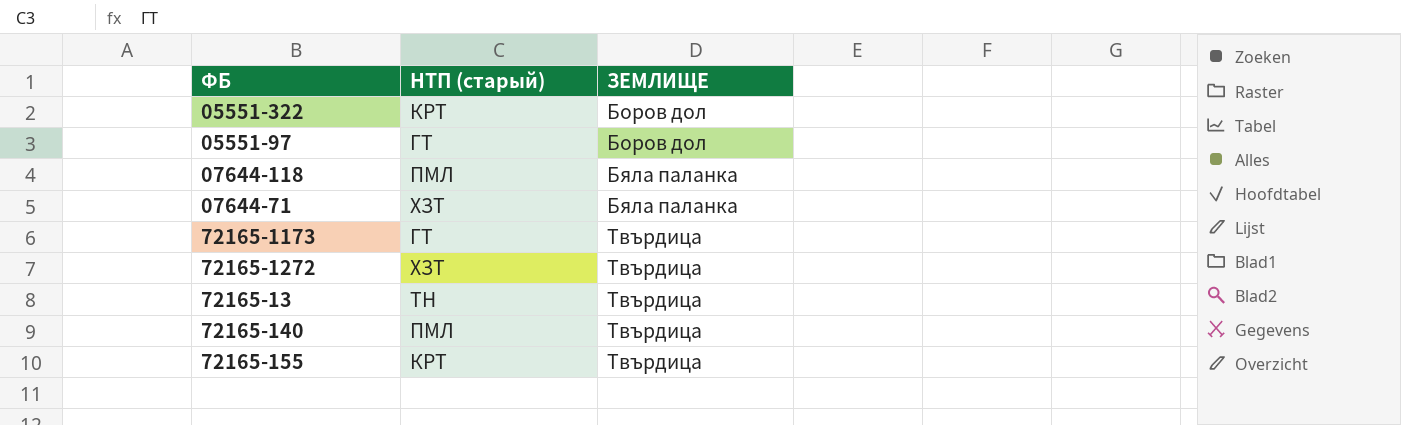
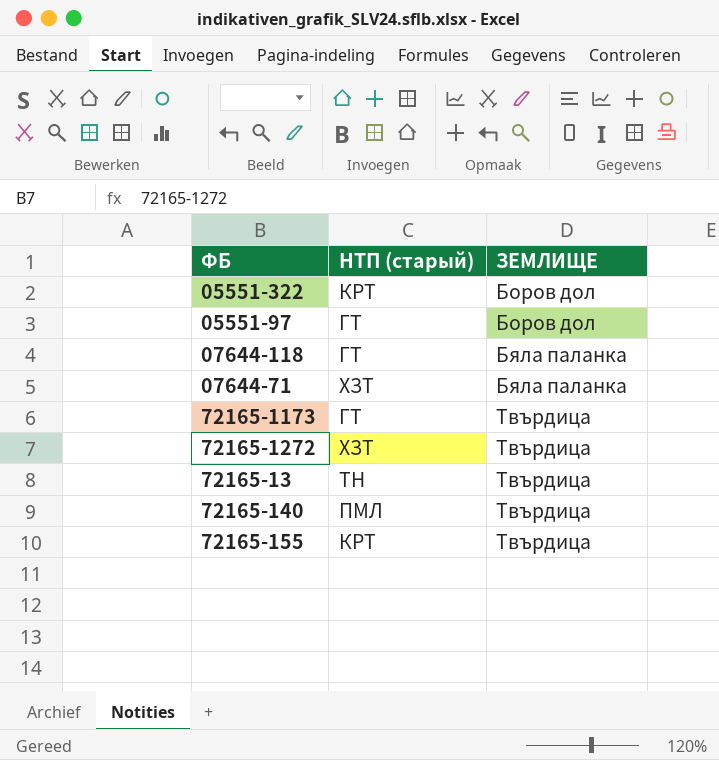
07644-118 | НТП (старый): ПМЛ -> ГТ

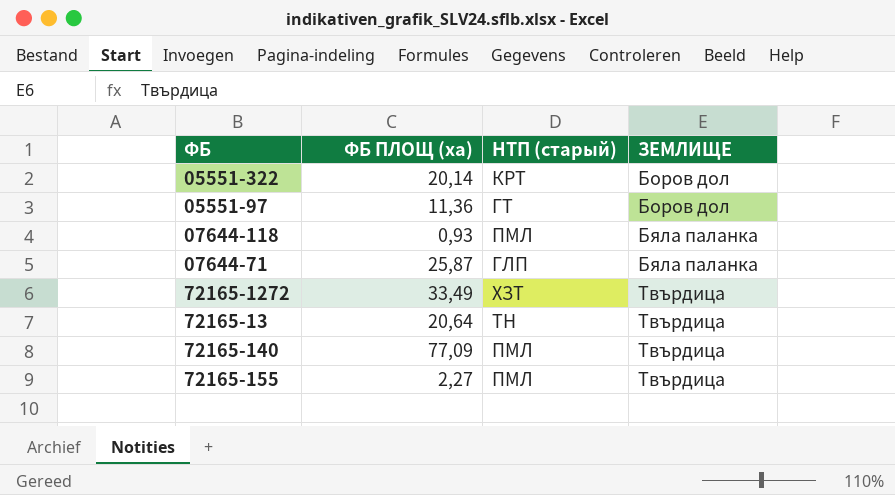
column ФБ ПЛОЩ (ха) | position: none -> 2
row 72165-1173: ГТ | Твърдица -> none
07644-118 | НТП (старый): ГТ -> ПМЛ
07644-71 | НТП (старый): ХЗТ -> ГЛП
72165-155 | НТП (старый): КРТ -> ПМЛ

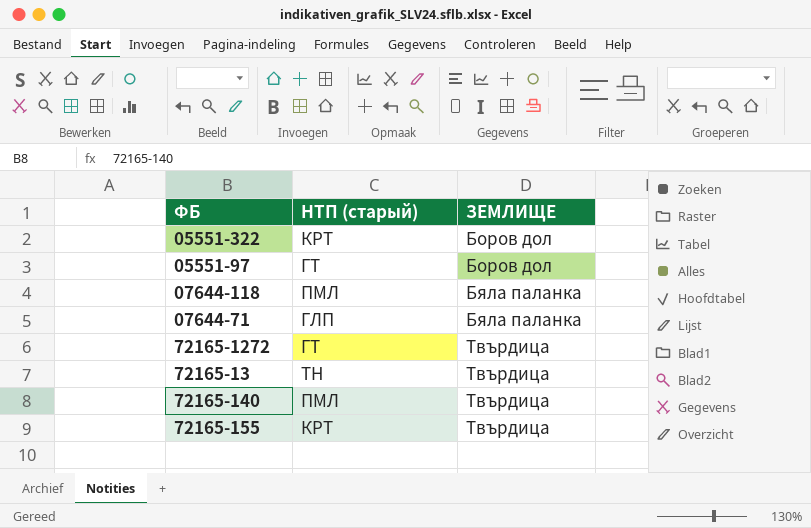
column ФБ ПЛОЩ (ха) | position: 2 -> none
72165-1272 | НТП (старый): ХЗТ -> ГТ
72165-155 | НТП (старый): ПМЛ -> КРТ

